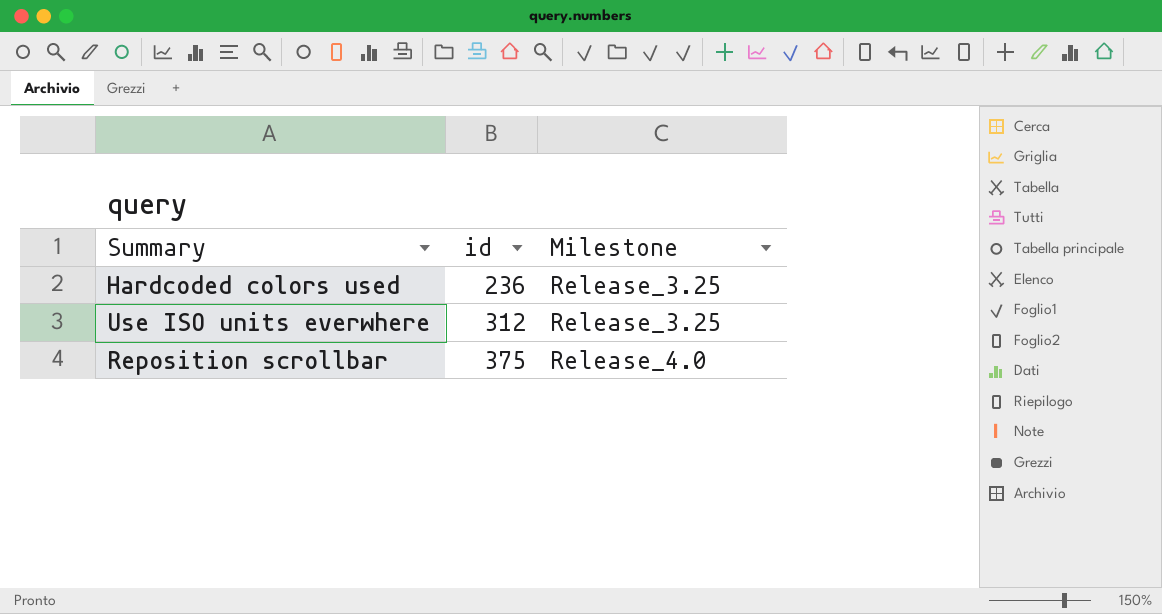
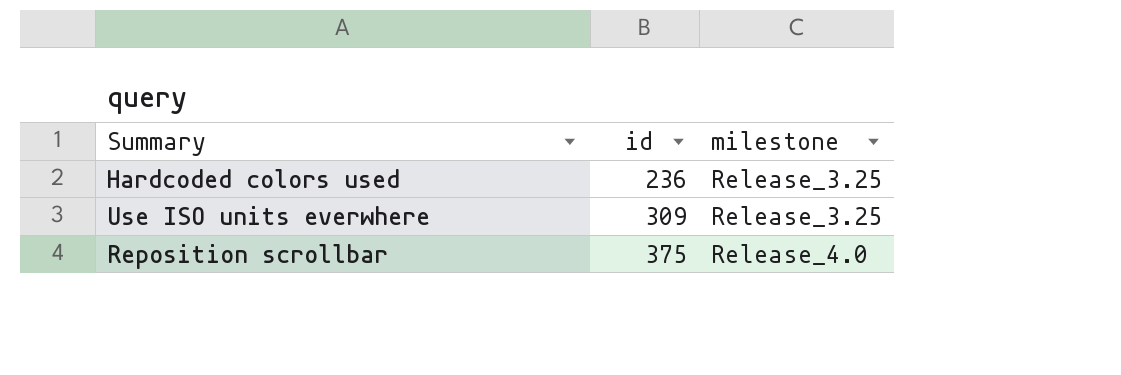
column name: Milestone -> milestone
Use ISO units everwhere | id: 312 -> 309

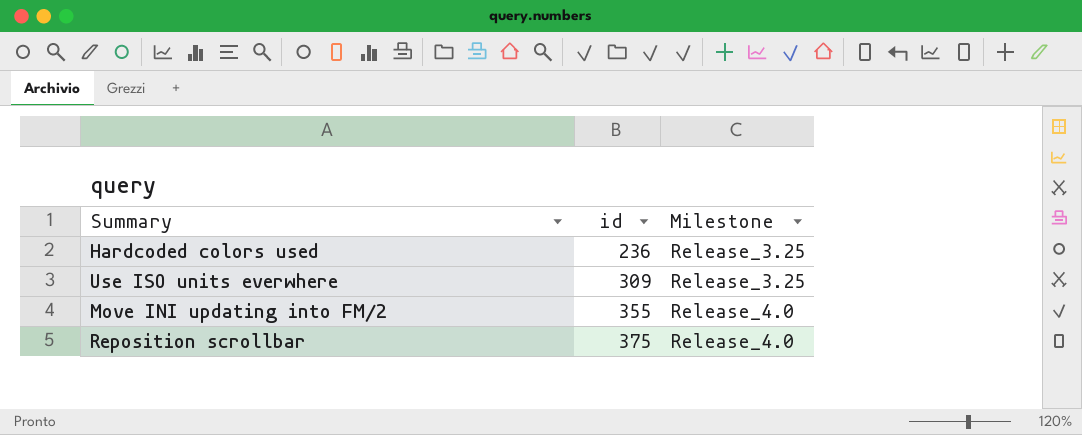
column name: milestone -> Milestone
row Move INI updating into FM/2: none -> 355 | Release_4.0

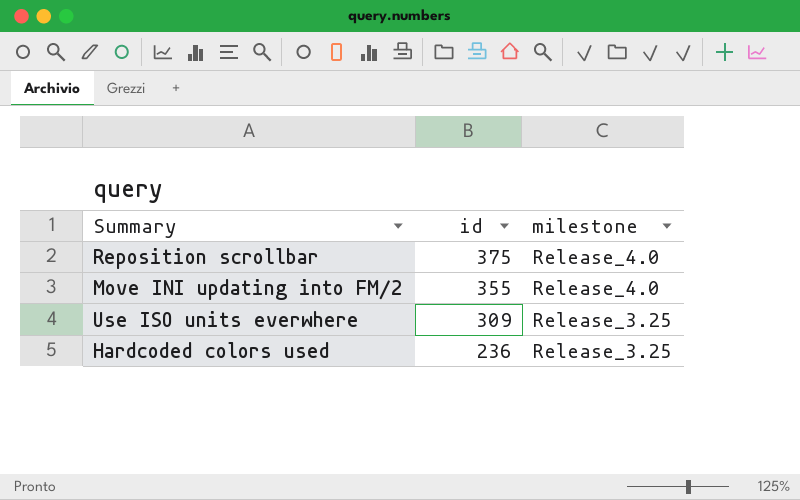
row order: id ascending -> id descending
column name: Milestone -> milestone

